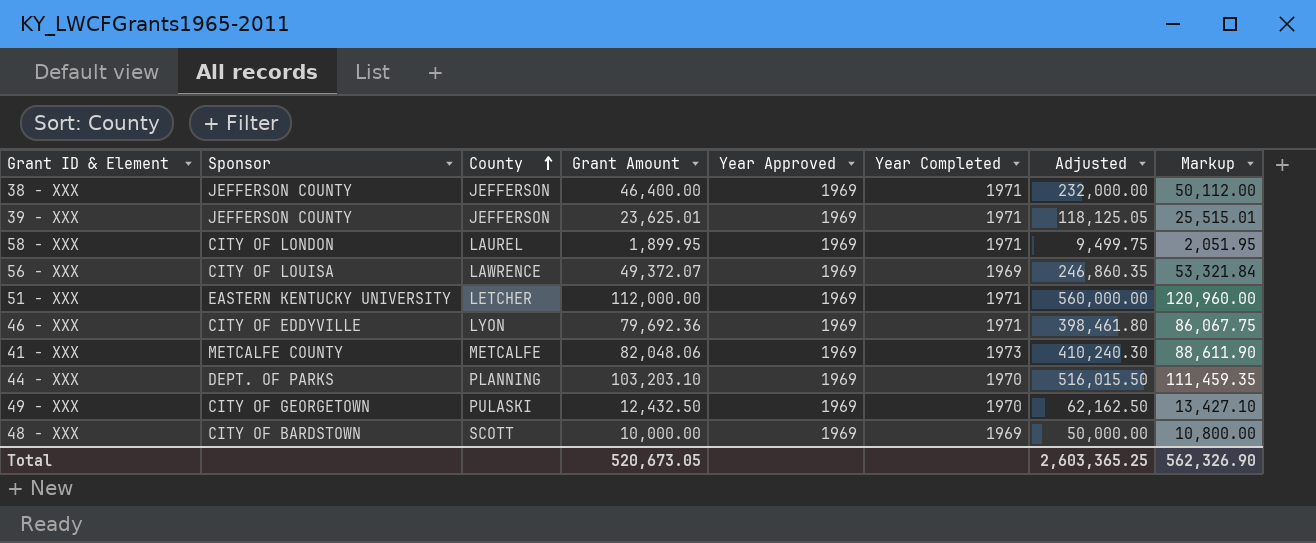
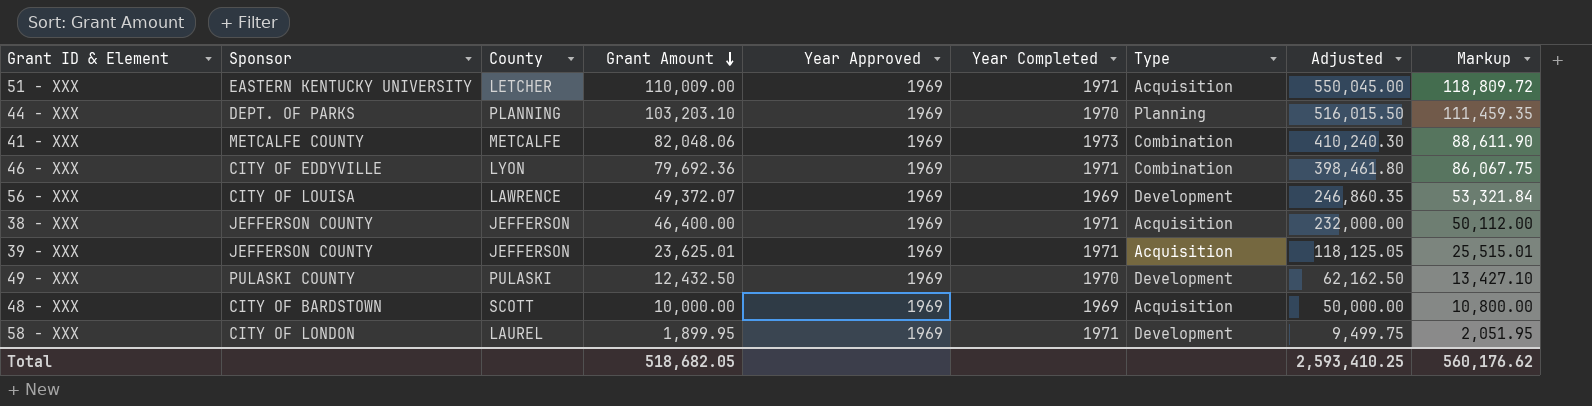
row order: County ascending -> Grant Amount descending
column Type | position: none -> 7
51 - XXX | Grant Amount: 112,000.00 -> 110,009.00
51 - XXX | Adjusted: 560,000.00 -> 550,045.00
51 - XXX | Markup: 120,960.00 -> 118,809.72
49 - XXX | Sponsor: CITY OF GEORGETOWN -> PULASKI COUNTY
Total | Grant Amount: 520,673.05 -> 518,682.05
Total | Adjusted: 2,603,365.25 -> 2,593,410.25
Total | Markup: 562,326.90 -> 560,176.62

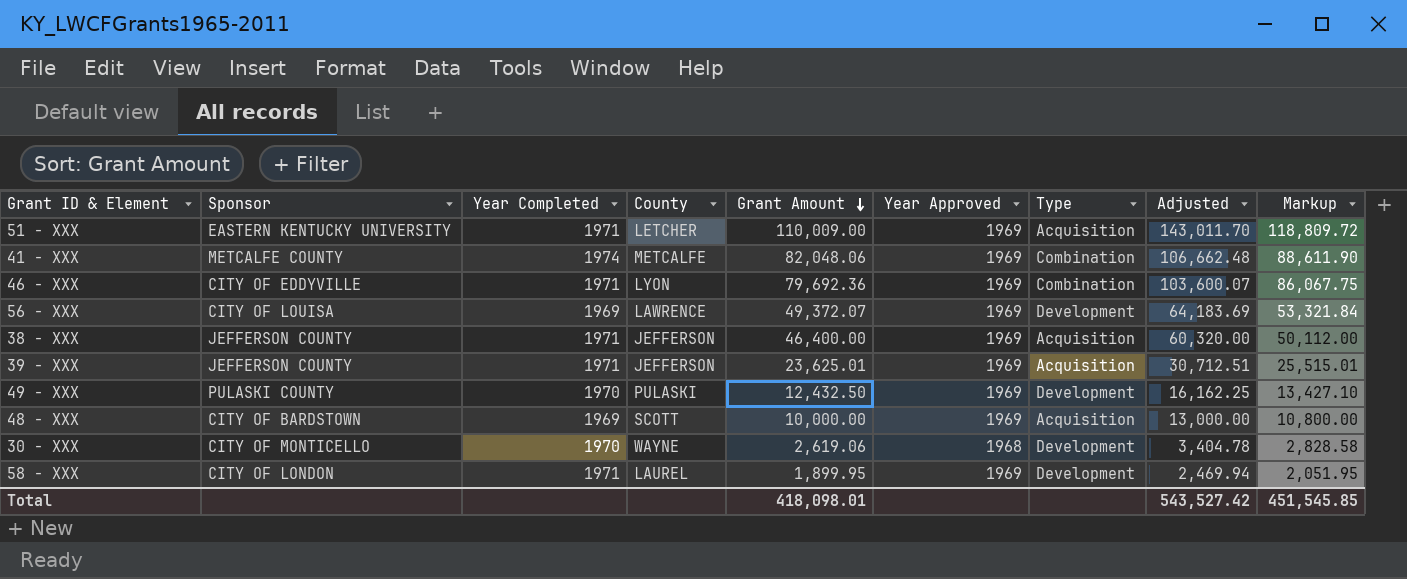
column Year Completed | position: 6 -> 3
column Adjusted | formula: [Grant Amount] * 5 -> [Grant Amount] * 1.3
row 44 - XXX: DEPT. OF PARKS | PLANNING | 103,203.10 | 1969 | 1970 | Planning | 516,015.50 | 111,459.35 -> none
41 - XXX | Year Completed: 1973 -> 1974
row 30 - XXX: none -> CITY OF MONTICELLO | 1970 | WAYNE | 2,619.06 | 1968 | Development | 3,404.78 | 2,828.58
Total | Grant Amount: 518,682.05 -> 418,098.01
Total | Adjusted: 2,593,410.25 -> 543,527.42
Total | Markup: 560,176.62 -> 451,545.85

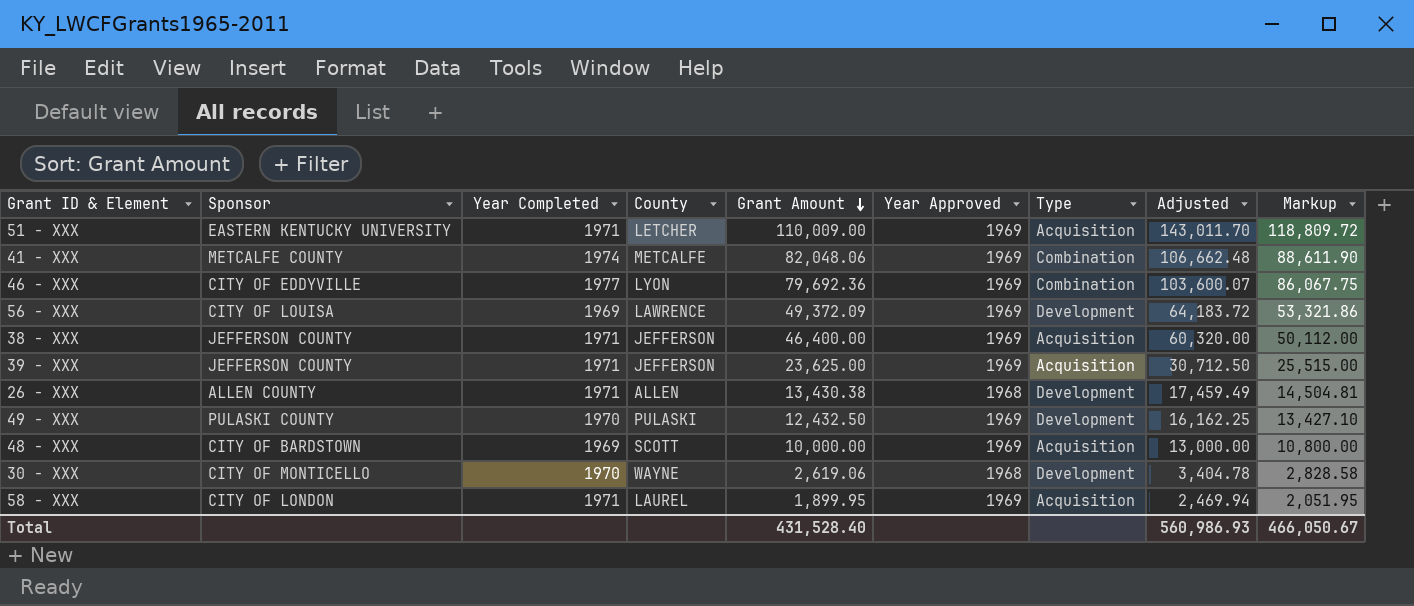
46 - XXX | Year Completed: 1971 -> 1977
56 - XXX | Grant Amount: 49,372.07 -> 49,372.09
56 - XXX | Adjusted: 64,183.69 -> 64,183.72
56 - XXX | Markup: 53,321.84 -> 53,321.86
39 - XXX | Grant Amount: 23,625.01 -> 23,625.00
39 - XXX | Adjusted: 30,712.51 -> 30,712.50
39 - XXX | Markup: 25,515.01 -> 25,515.00
row 26 - XXX: none -> ALLEN COUNTY | 1971 | ALLEN | 13,430.38 | 1968 | Development | 17,459.49 | 14,504.81
58 - XXX | Type: Development -> Acquisition
Total | Grant Amount: 418,098.01 -> 431,528.40
Total | Adjusted: 543,527.42 -> 560,986.93
Total | Markup: 451,545.85 -> 466,050.67

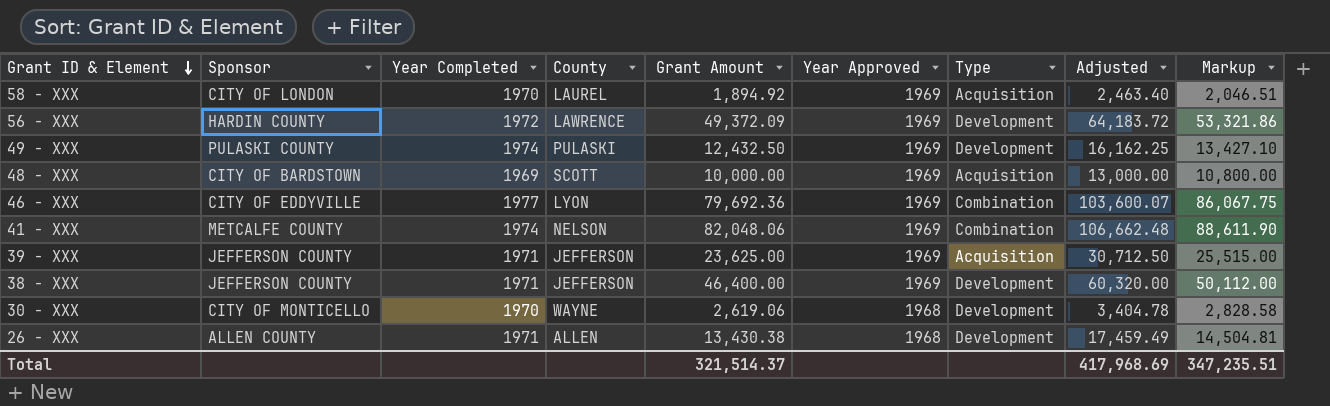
row order: Grant Amount descending -> Grant ID & Element descending
row 51 - XXX: EASTERN KENTUCKY UNIVERSITY | 1971 | LETCHER | 110,009.00 | 1969 | Acquisition | 143,011.70 | 118,809.72 -> none
58 - XXX | Year Completed: 1971 -> 1970
58 - XXX | Grant Amount: 1,899.95 -> 1,894.92
58 - XXX | Adjusted: 2,469.94 -> 2,463.40
58 - XXX | Markup: 2,051.95 -> 2,046.51
56 - XXX | Sponsor: CITY OF LOUISA -> HARDIN COUNTY
56 - XXX | Year Completed: 1969 -> 1972
49 - XXX | Year Completed: 1970 -> 1974
41 - XXX | County: METCALFE -> NELSON
38 - XXX | Type: Acquisition -> Development
Total | Grant Amount: 431,528.40 -> 321,514.37
Total | Adjusted: 560,986.93 -> 417,968.69
Total | Markup: 466,050.67 -> 347,235.51

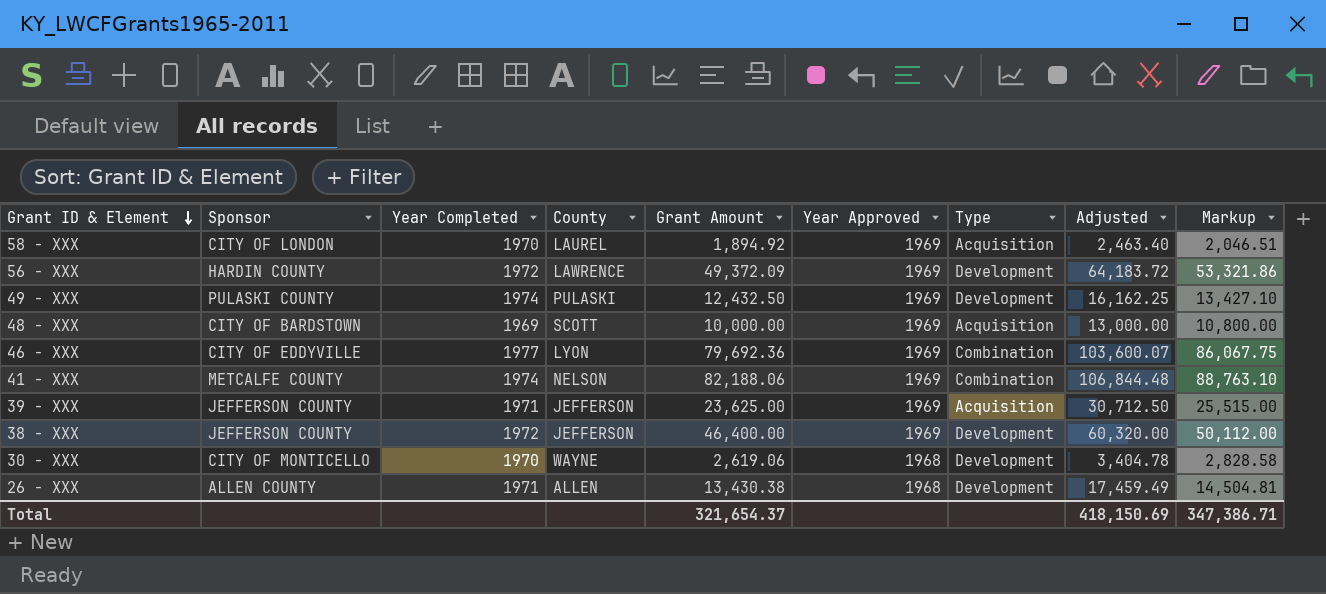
41 - XXX | Grant Amount: 82,048.06 -> 82,188.06
41 - XXX | Adjusted: 106,662.48 -> 106,844.48
41 - XXX | Markup: 88,611.90 -> 88,763.10
38 - XXX | Year Completed: 1971 -> 1972
Total | Grant Amount: 321,514.37 -> 321,654.37
Total | Adjusted: 417,968.69 -> 418,150.69
Total | Markup: 347,235.51 -> 347,386.71

